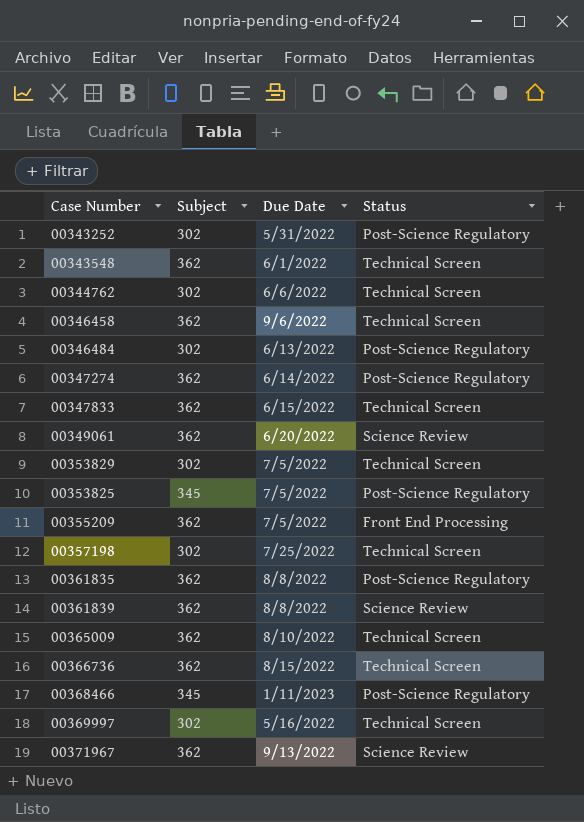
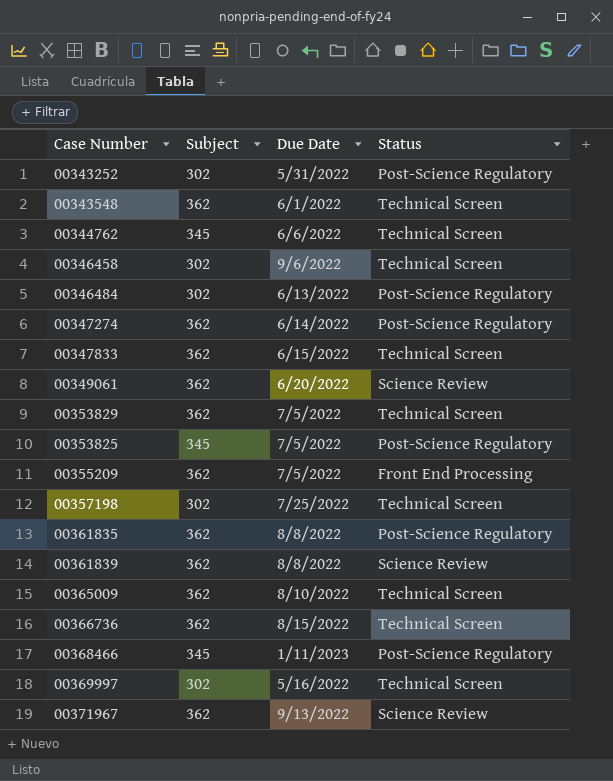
00344762 | Subject: 302 -> 345
00346458 | Subject: 362 -> 302
00353829 | Subject: 302 -> 362

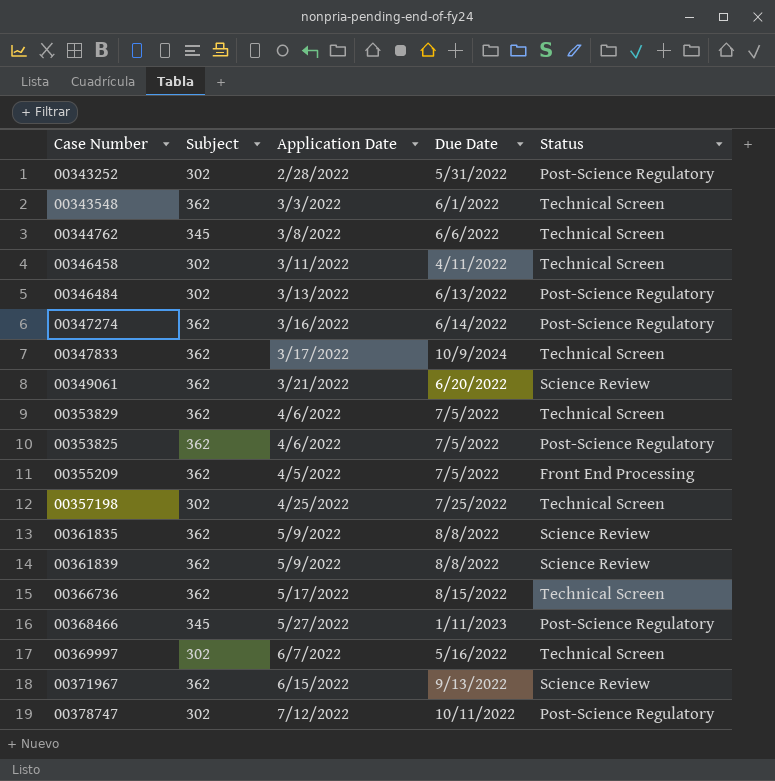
column Application Date | position: none -> 3
row 00365009: 362 | 8/10/2022 | Technical Screen -> none
00346458 | Due Date: 9/6/2022 -> 4/11/2022
00347833 | Due Date: 6/15/2022 -> 10/9/2024
00353825 | Subject: 345 -> 362
00361835 | Status: Post-Science Regulatory -> Science Review
row 00378747: none -> 302 | 7/12/2022 | 10/11/2022 | Post-Science Regulatory

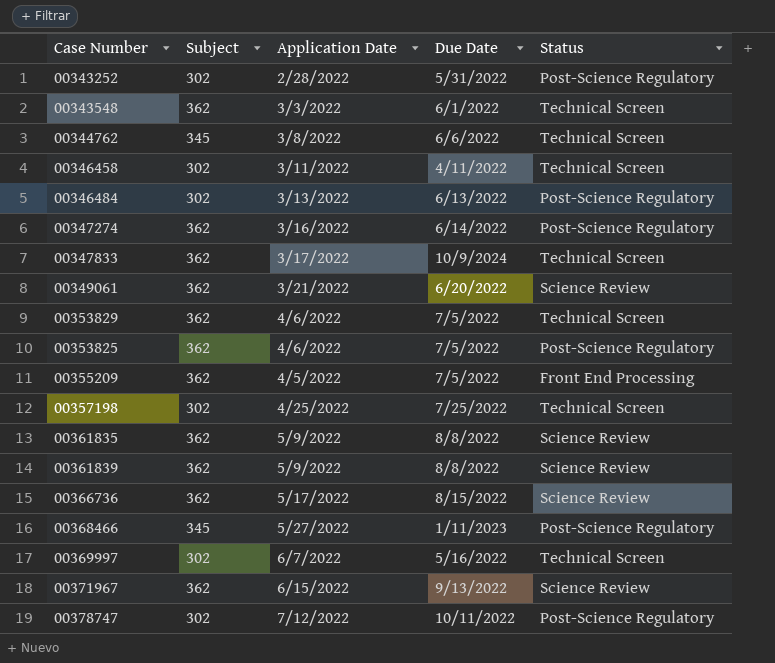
00366736 | Status: Technical Screen -> Science Review

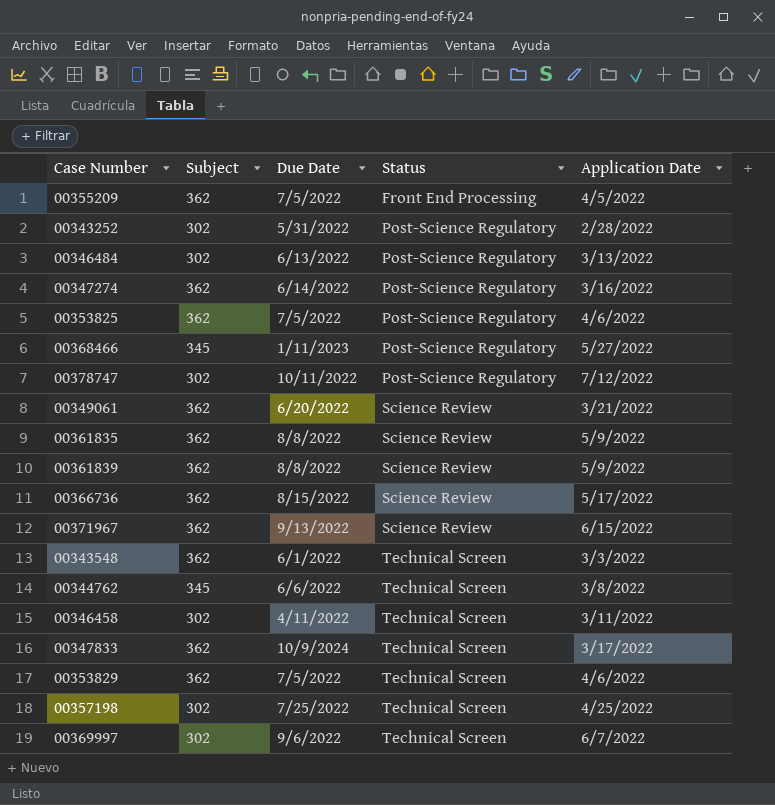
row order: none -> Status ascending
column Application Date | position: 3 -> 5
00369997 | Due Date: 5/16/2022 -> 9/6/2022

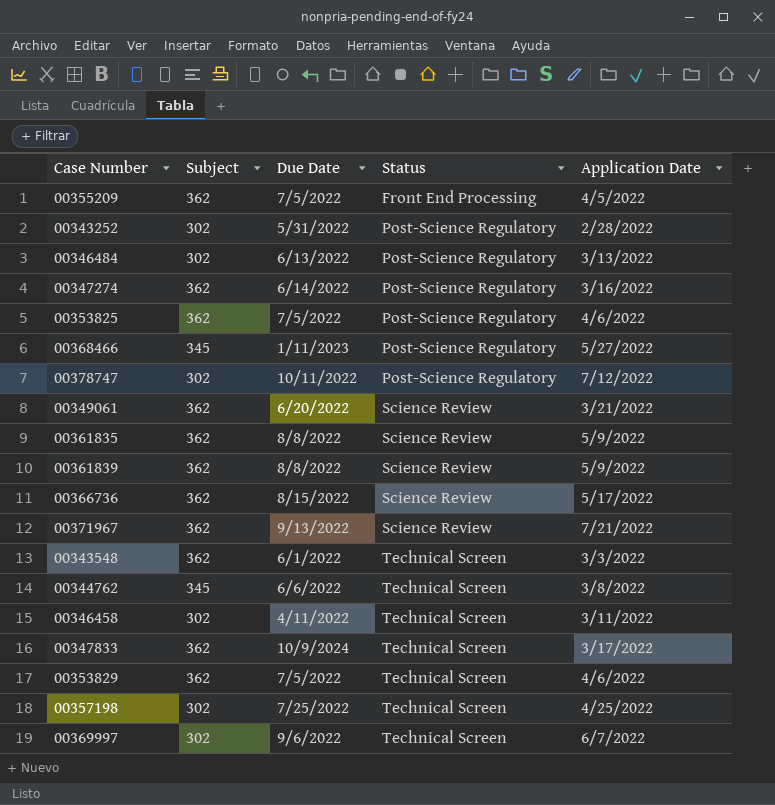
00371967 | Application Date: 6/15/2022 -> 7/21/2022

